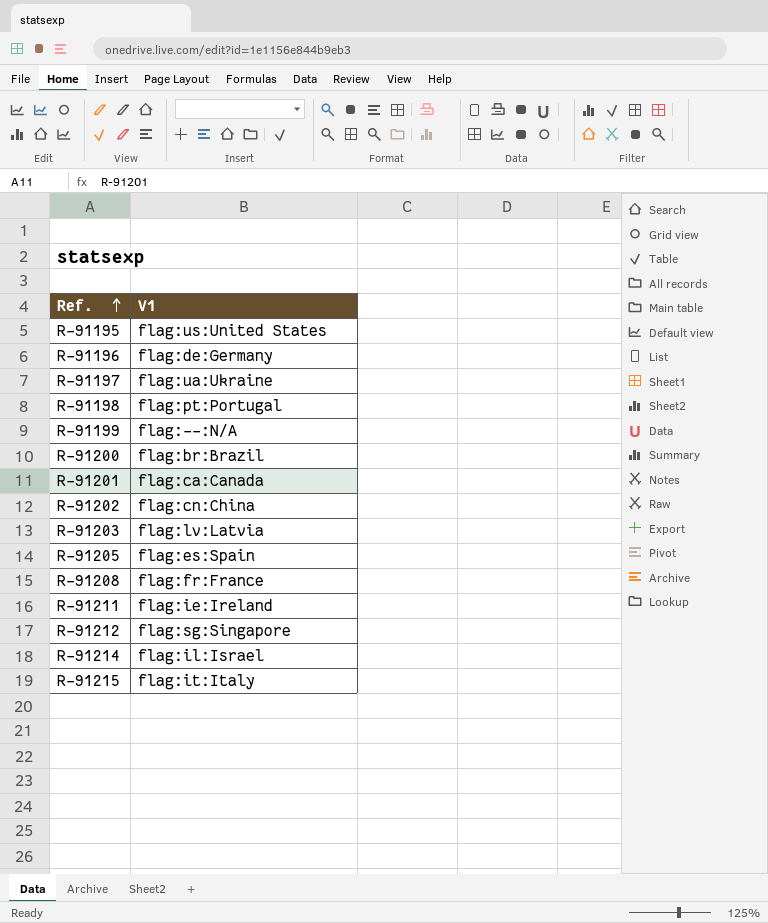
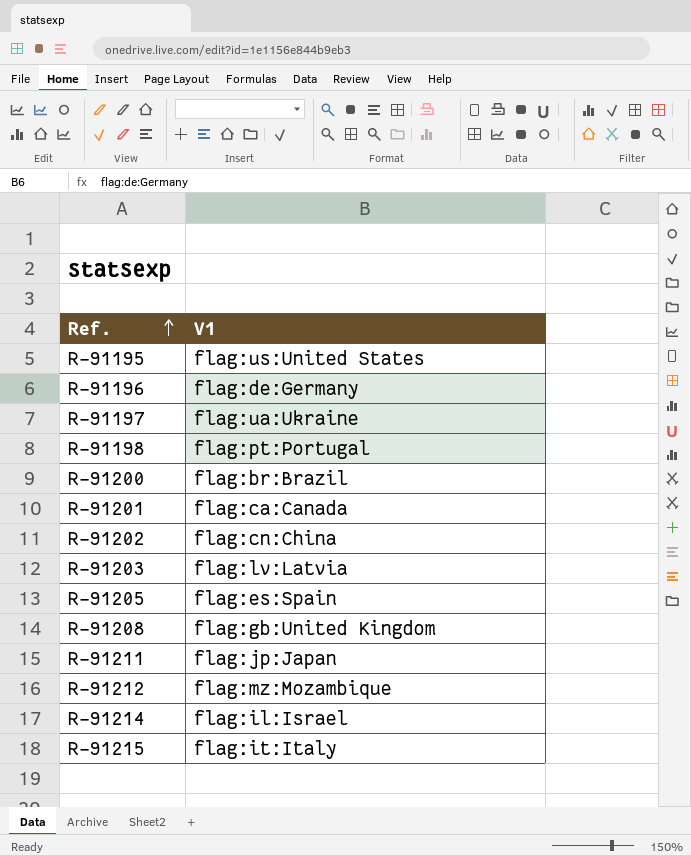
row R-91199: flag:--:N/A -> none
R-91208 | V1: flag:fr:France -> flag:gb:United Kingdom
R-91211 | V1: flag:ie:Ireland -> flag:jp:Japan
R-91212 | V1: flag:sg:Singapore -> flag:mz:Mozambique

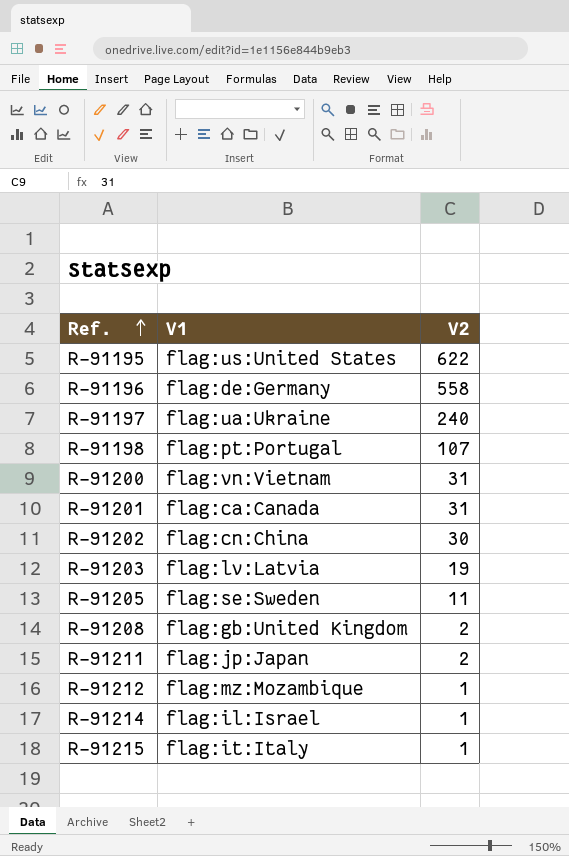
column V2 | position: none -> 3
R-91200 | V1: flag:br:Brazil -> flag:vn:Vietnam
R-91205 | V1: flag:es:Spain -> flag:se:Sweden

